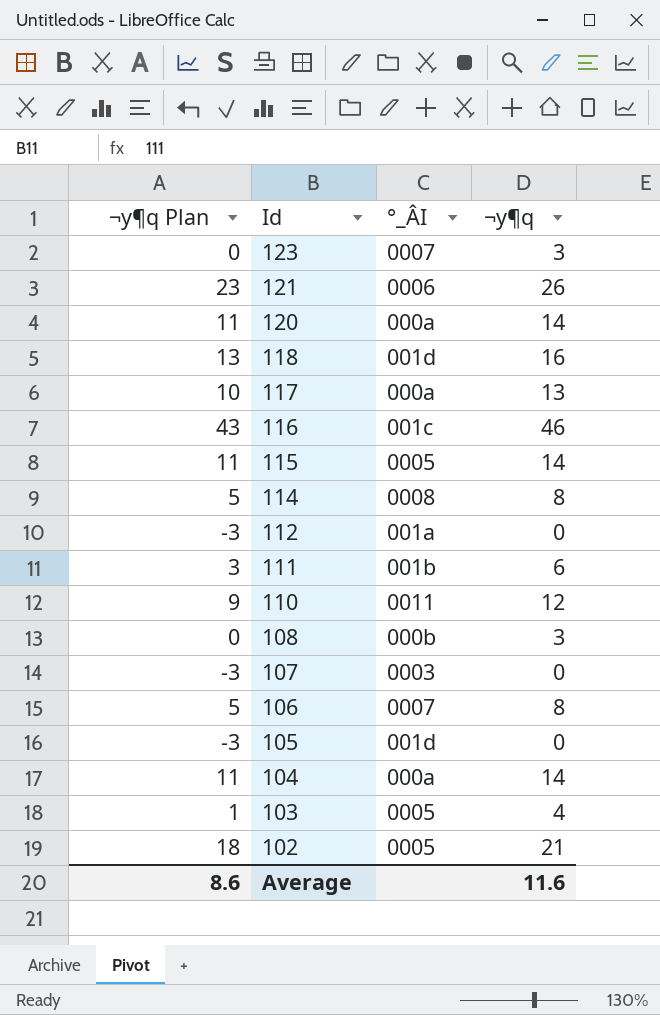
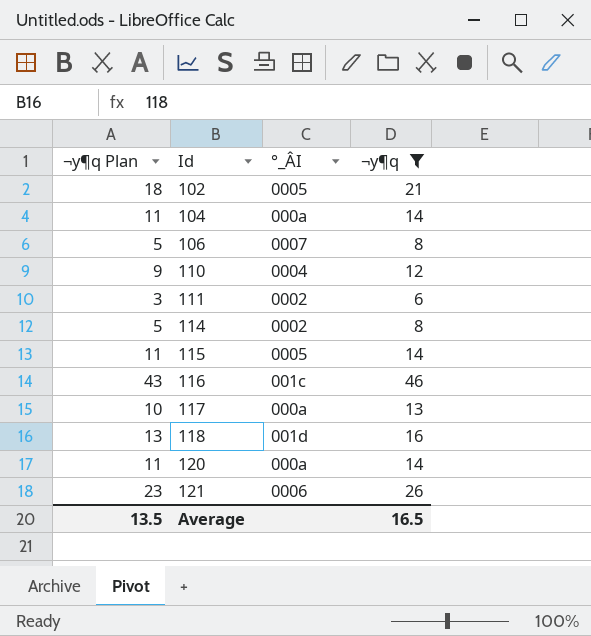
filter: none -> ¬y¶q >= 6
row order: Id descending -> Id ascending
110 | °_ÂI: 0011 -> 0004
111 | °_ÂI: 001b -> 0002
114 | °_ÂI: 0008 -> 0002
Average | ¬y¶q Plan: 8.6 -> 13.5
Average | ¬y¶q: 11.6 -> 16.5

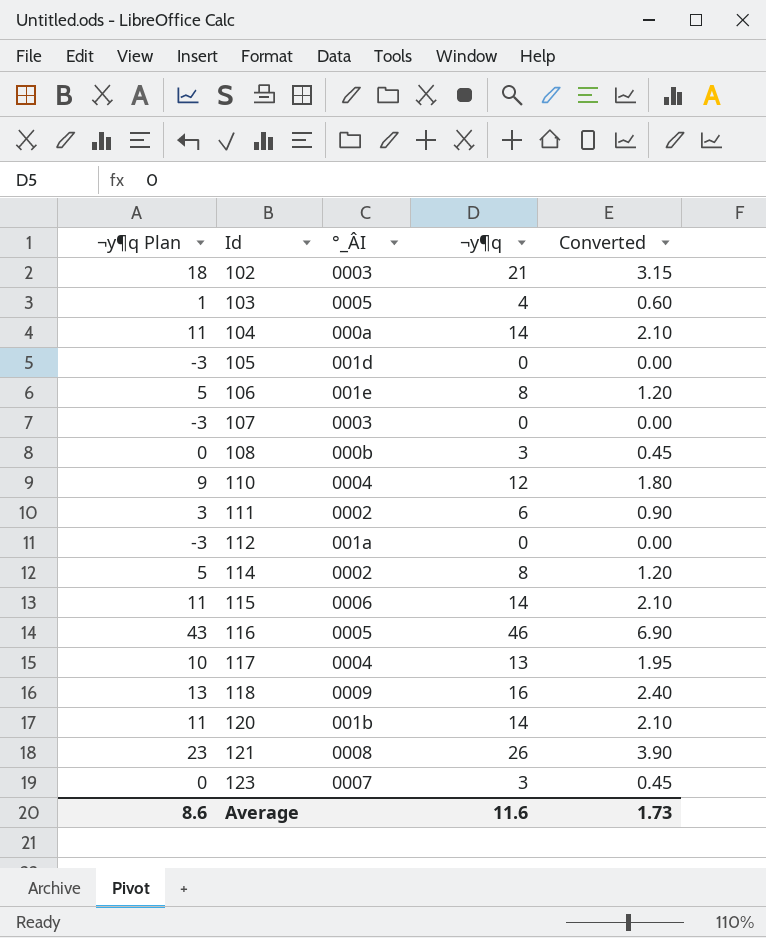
filter: ¬y¶q >= 6 -> none
column Converted | formula: none -> [¬y¶q] * 0.15
102 | °_ÂI: 0005 -> 0003
106 | °_ÂI: 0007 -> 001e
115 | °_ÂI: 0005 -> 0006
116 | °_ÂI: 001c -> 0005
117 | °_ÂI: 000a -> 0004
118 | °_ÂI: 001d -> 0009
120 | °_ÂI: 000a -> 001b
121 | °_ÂI: 0006 -> 0008
Average | ¬y¶q Plan: 13.5 -> 8.6
Average | ¬y¶q: 16.5 -> 11.6

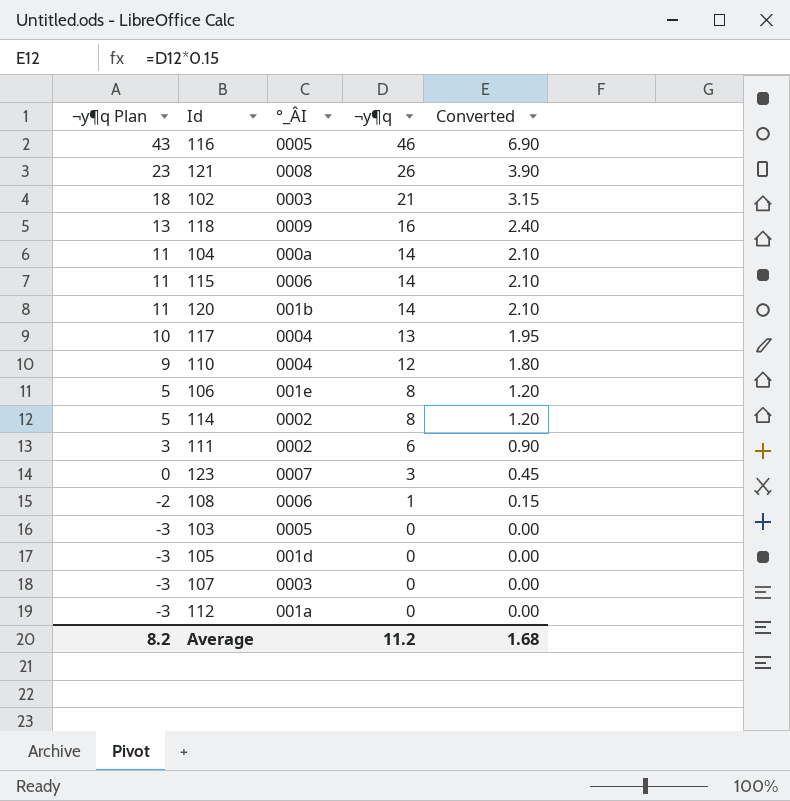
row order: Id ascending -> ¬y¶q Plan descending
108 | ¬y¶q Plan: 0 -> -2
108 | °_ÂI: 000b -> 0006
108 | ¬y¶q: 3 -> 1
108 | Converted: 0.45 -> 0.15
103 | ¬y¶q Plan: 1 -> -3
103 | ¬y¶q: 4 -> 0
103 | Converted: 0.60 -> 0.00
Average | ¬y¶q Plan: 8.6 -> 8.2
Average | ¬y¶q: 11.6 -> 11.2
Average | Converted: 1.73 -> 1.68

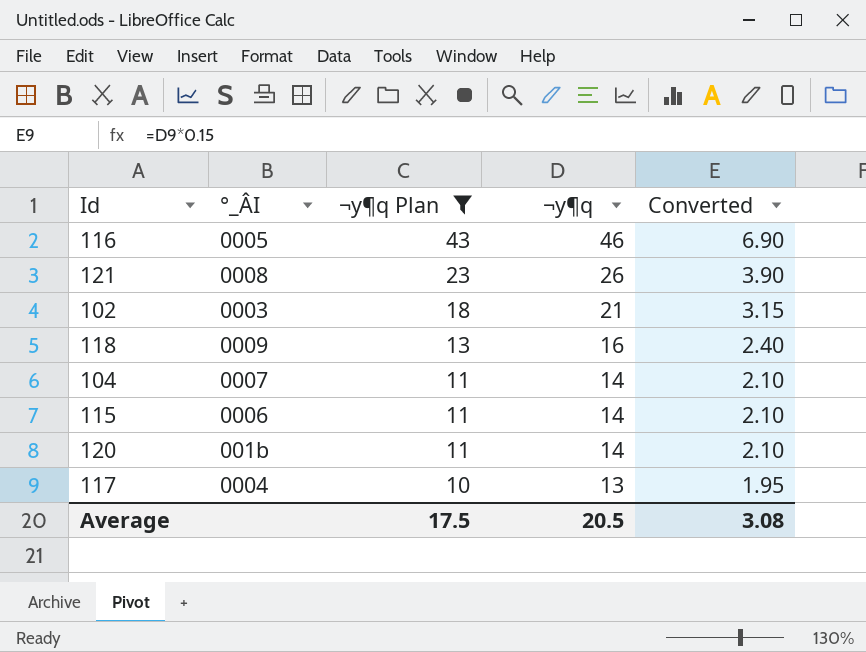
filter: none -> ¬y¶q Plan >= 10
column ¬y¶q Plan | position: 1 -> 3
104 | °_ÂI: 000a -> 0007
Average | ¬y¶q Plan: 8.2 -> 17.5
Average | ¬y¶q: 11.2 -> 20.5
Average | Converted: 1.68 -> 3.08

